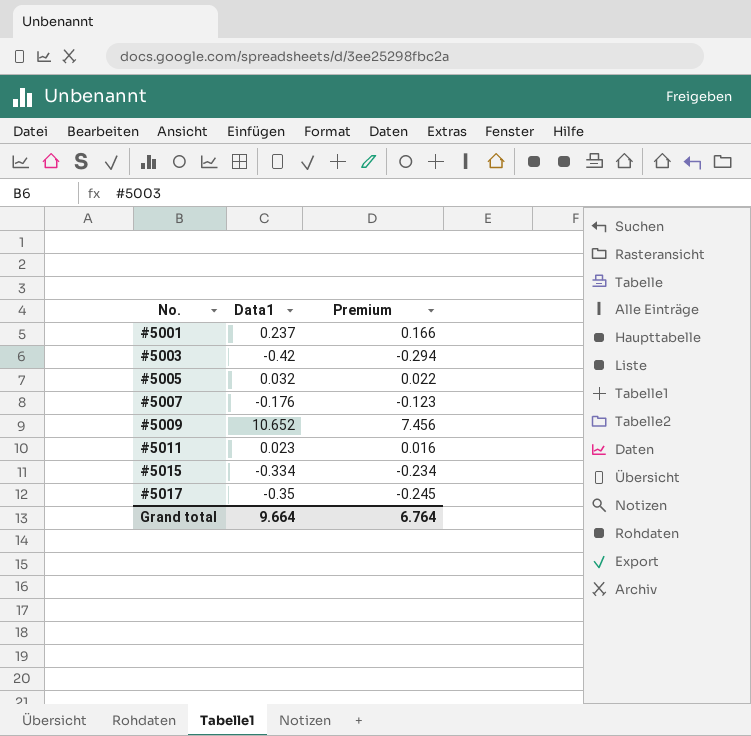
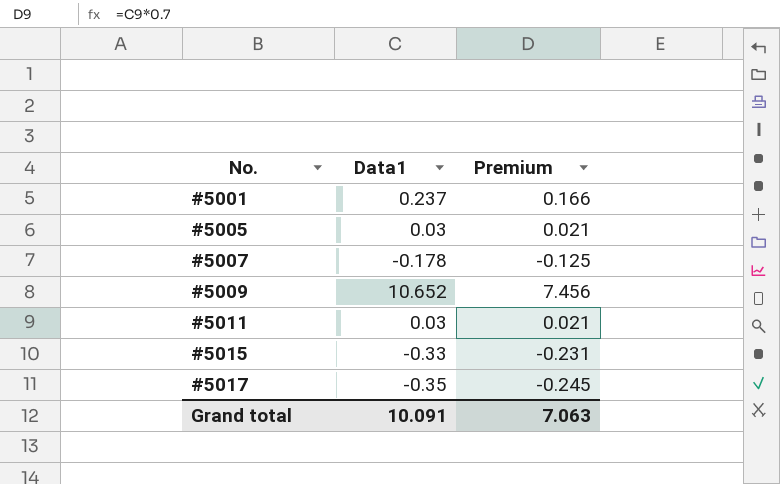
row #5003: -0.42 | -0.294 -> none
#5005 | Data1: 0.032 -> 0.03
#5005 | Premium: 0.022 -> 0.021
#5007 | Data1: -0.176 -> -0.178
#5007 | Premium: -0.123 -> -0.125
#5011 | Data1: 0.023 -> 0.03
#5011 | Premium: 0.016 -> 0.021
#5015 | Data1: -0.334 -> -0.33
#5015 | Premium: -0.234 -> -0.231
Grand total | Data1: 9.664 -> 10.091
Grand total | Premium: 6.764 -> 7.063

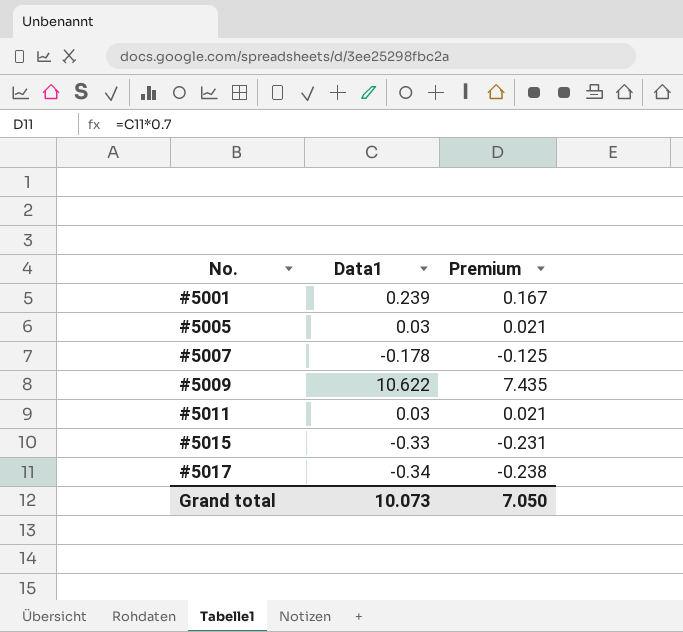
#5001 | Data1: 0.237 -> 0.239
#5001 | Premium: 0.166 -> 0.167
#5009 | Data1: 10.652 -> 10.622
#5009 | Premium: 7.456 -> 7.435
#5017 | Data1: -0.35 -> -0.34
#5017 | Premium: -0.245 -> -0.238
Grand total | Data1: 10.091 -> 10.073
Grand total | Premium: 7.063 -> 7.050

